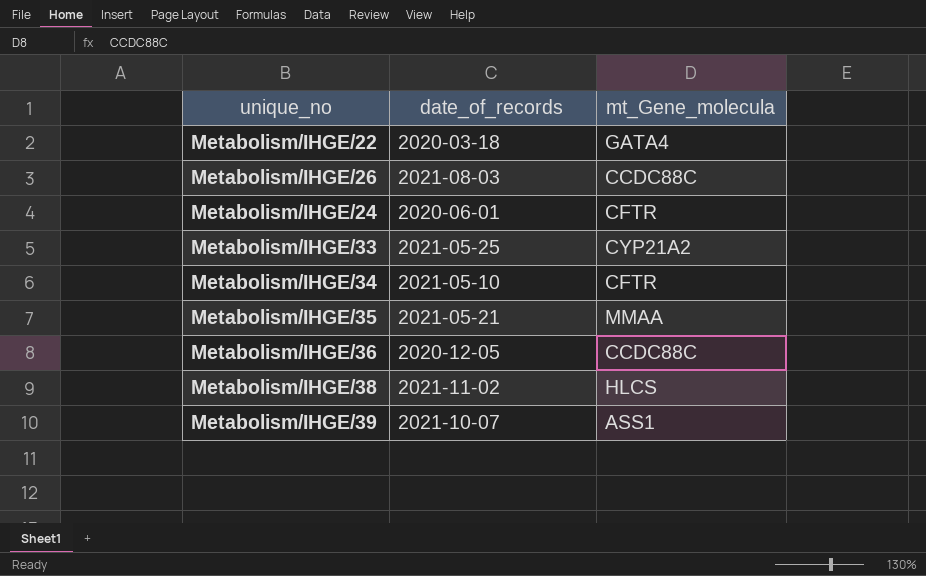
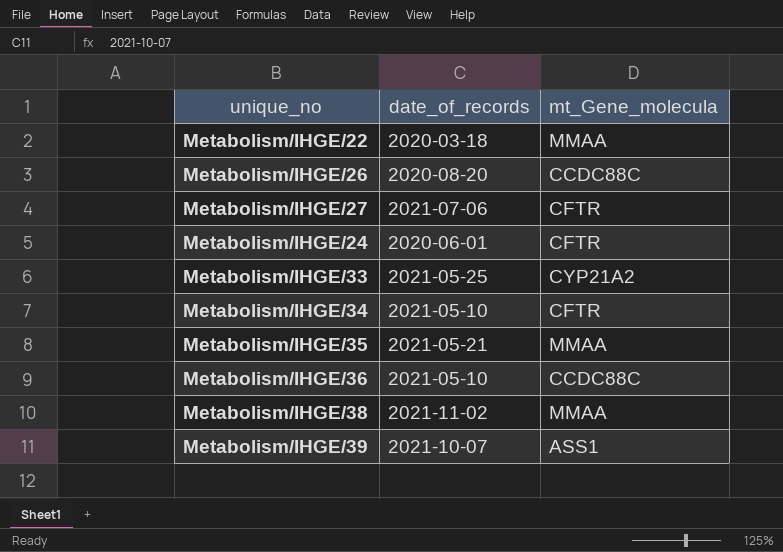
Metabolism/IHGE/22 | mt_Gene_molecula: GATA4 -> MMAA
Metabolism/IHGE/26 | date_of_records: 2021-08-03 -> 2020-08-20
row Metabolism/IHGE/27: none -> 2021-07-06 | CFTR
Metabolism/IHGE/36 | date_of_records: 2020-12-05 -> 2021-05-10
Metabolism/IHGE/38 | mt_Gene_molecula: HLCS -> MMAA

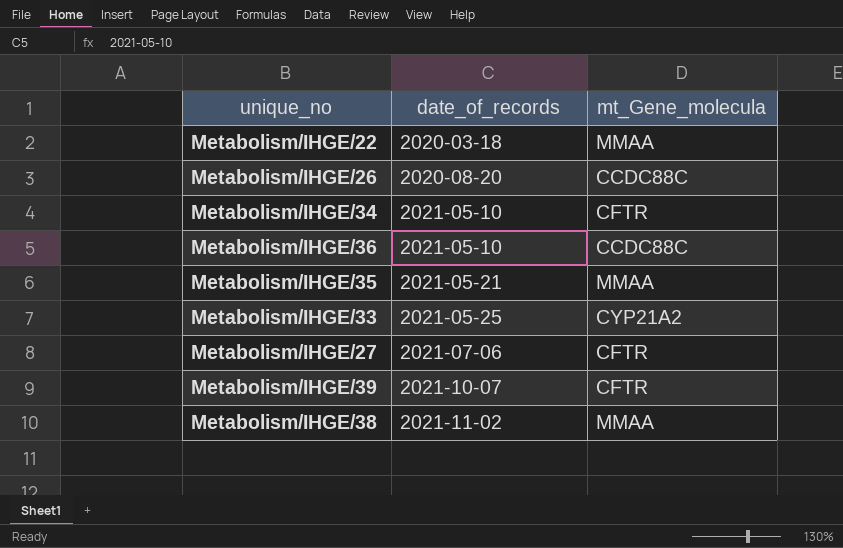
row order: none -> date_of_records ascending
row Metabolism/IHGE/24: 2020-06-01 | CFTR -> none
Metabolism/IHGE/39 | mt_Gene_molecula: ASS1 -> CFTR

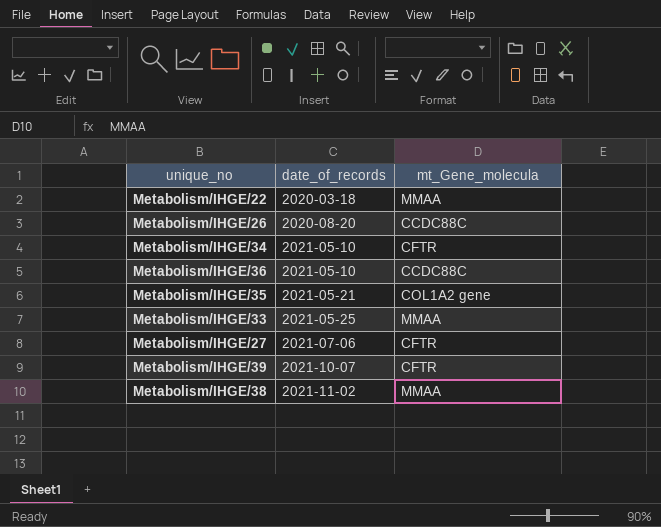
Metabolism/IHGE/35 | mt_Gene_molecula: MMAA -> COL1A2 gene
Metabolism/IHGE/33 | mt_Gene_molecula: CYP21A2 -> MMAA

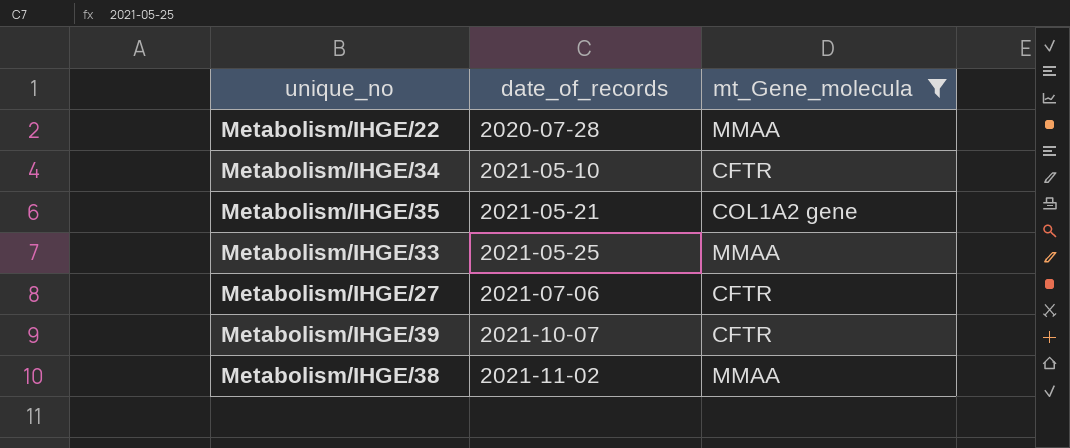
filter: none -> mt_Gene_molecula != CCDC88C
Metabolism/IHGE/22 | date_of_records: 2020-03-18 -> 2020-07-28

